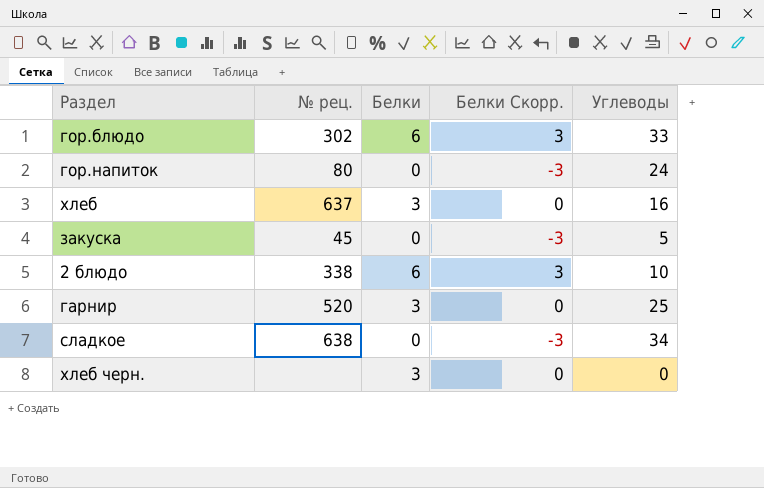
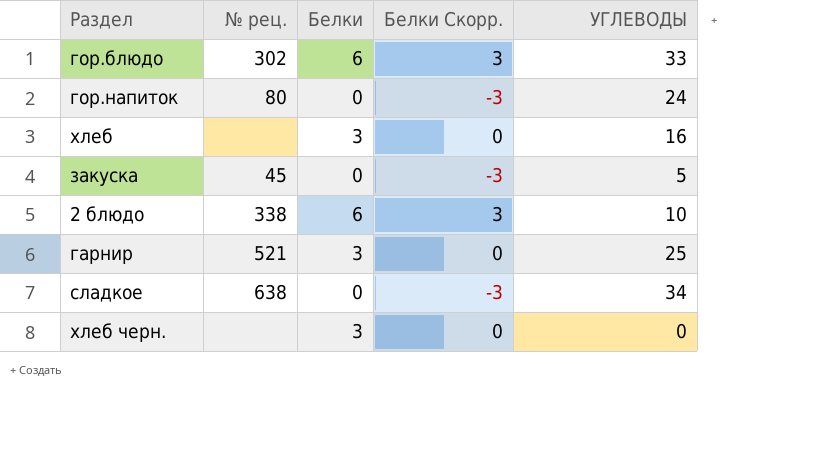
column name: Углеводы -> УГЛЕВОДЫ
хлеб | № рец.: 637 -> none
гарнир | № рец.: 520 -> 521

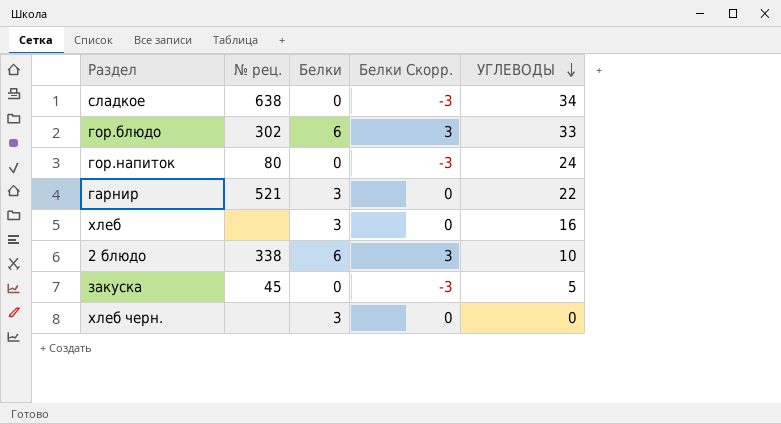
row order: none -> УГЛЕВОДЫ descending
гарнир | УГЛЕВОДЫ: 25 -> 22

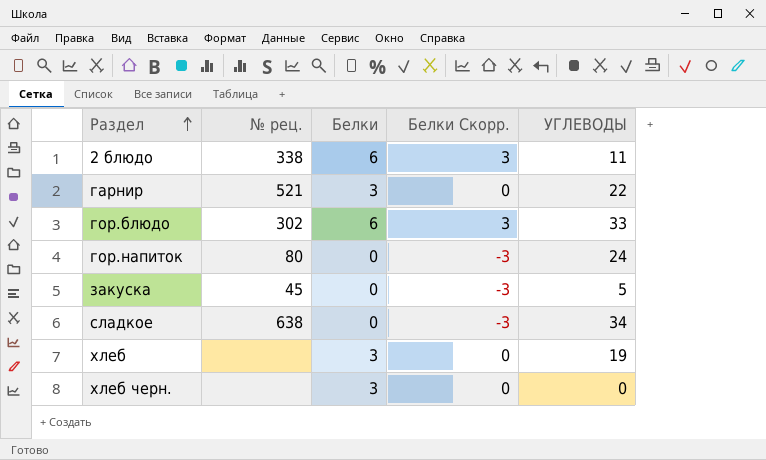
row order: УГЛЕВОДЫ descending -> Раздел ascending
2 блюдо | УГЛЕВОДЫ: 10 -> 11
хлеб | УГЛЕВОДЫ: 16 -> 19

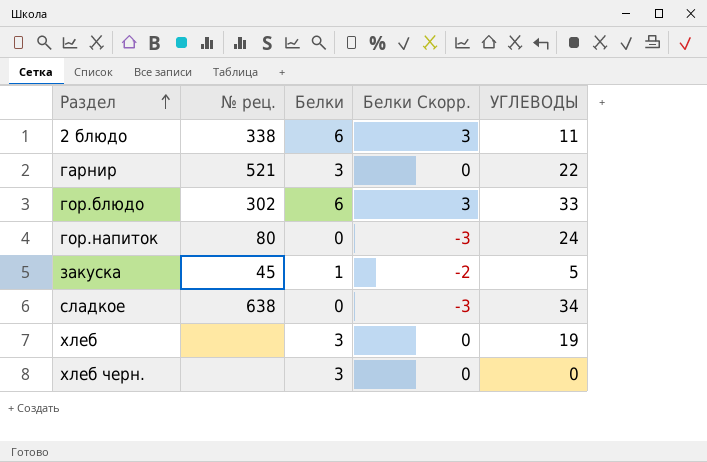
закуска | Белки: 0 -> 1
закуска | Белки Скорр.: -3 -> -2

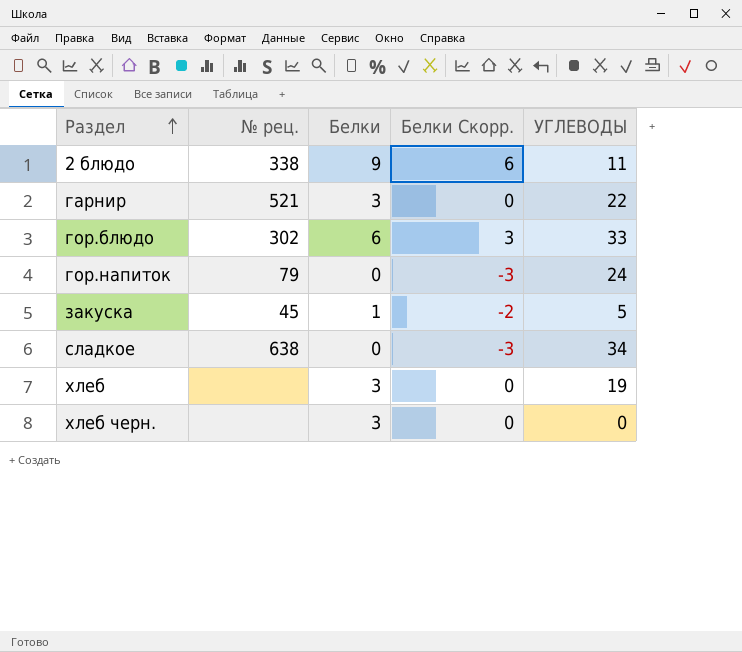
2 блюдо | Белки: 6 -> 9
2 блюдо | Белки Скорр.: 3 -> 6
гор.напиток | № рец.: 80 -> 79

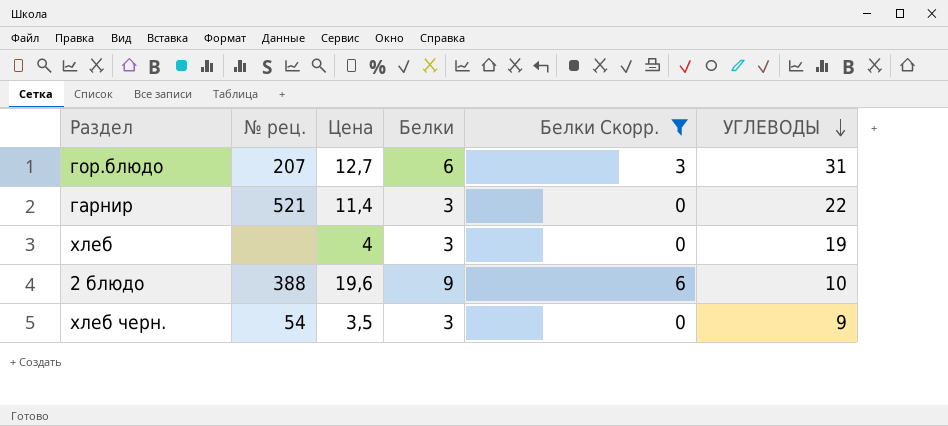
filter: none -> Белки Скорр. >= 0
row order: Раздел ascending -> УГЛЕВОДЫ descending
column Цена | position: none -> 3
гор.блюдо | № рец.: 302 -> 207
гор.блюдо | УГЛЕВОДЫ: 33 -> 31
2 блюдо | № рец.: 338 -> 388
2 блюдо | УГЛЕВОДЫ: 11 -> 10
хлеб черн. | № рец.: none -> 54
хлеб черн. | УГЛЕВОДЫ: 0 -> 9

